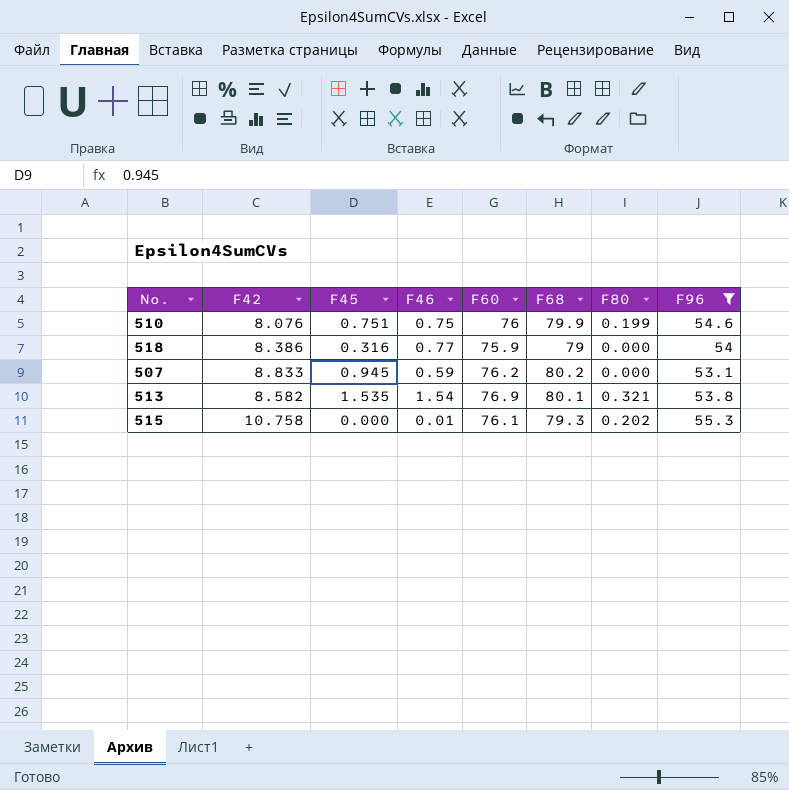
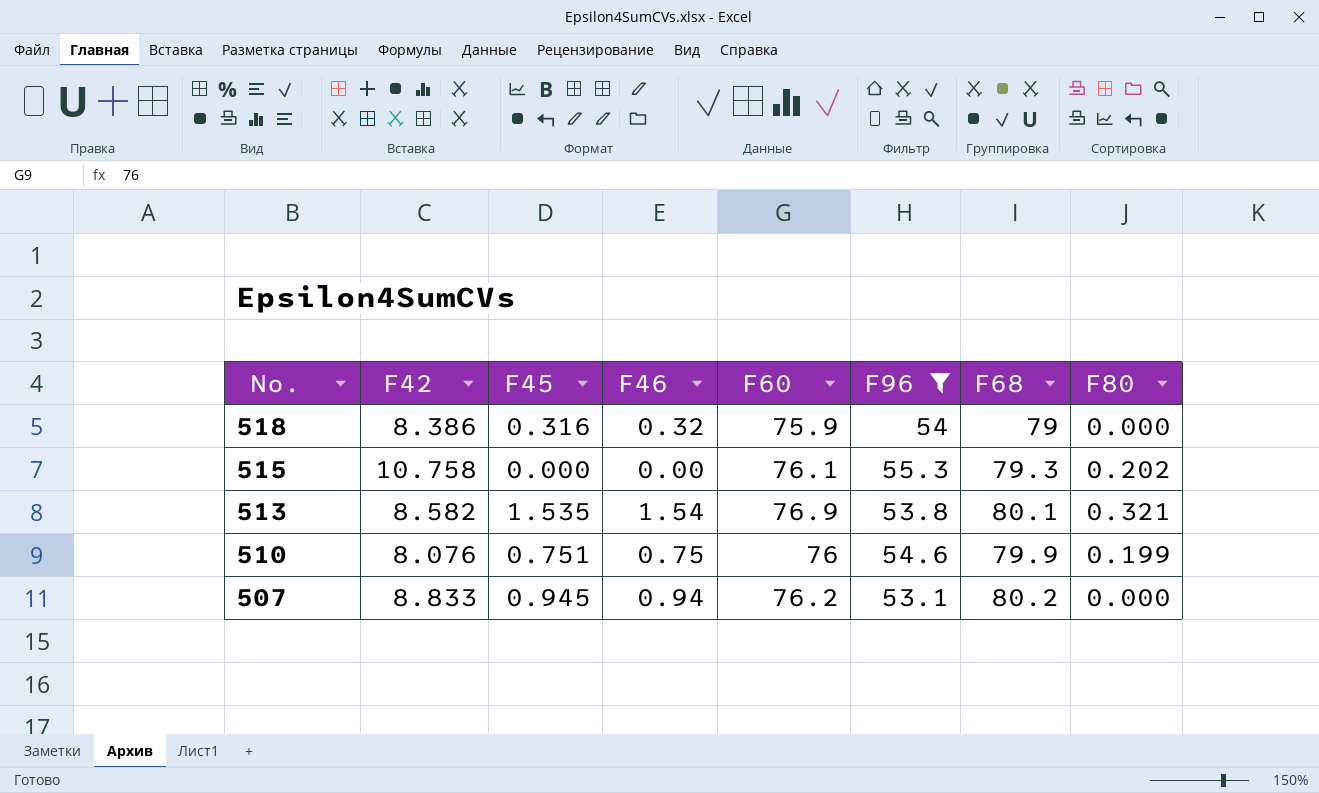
row order: none -> No. descending
column F96 | position: 8 -> 6
518 | F46: 0.77 -> 0.32
515 | F46: 0.01 -> 0.00
507 | F46: 0.59 -> 0.94

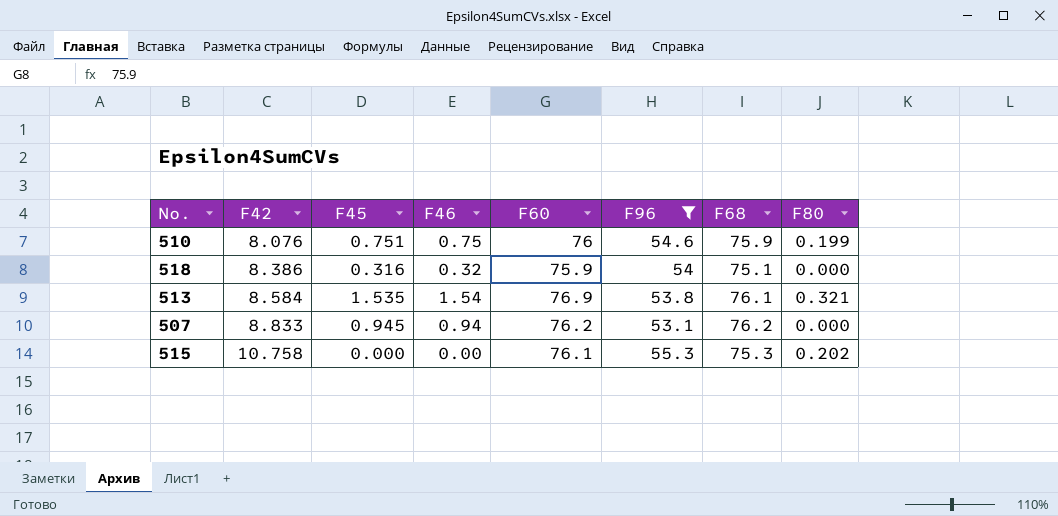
row order: No. descending -> F42 ascending
510 | F68: 79.9 -> 75.9
518 | F68: 79 -> 75.1
513 | F42: 8.582 -> 8.584
513 | F68: 80.1 -> 76.1
507 | F68: 80.2 -> 76.2
515 | F68: 79.3 -> 75.3

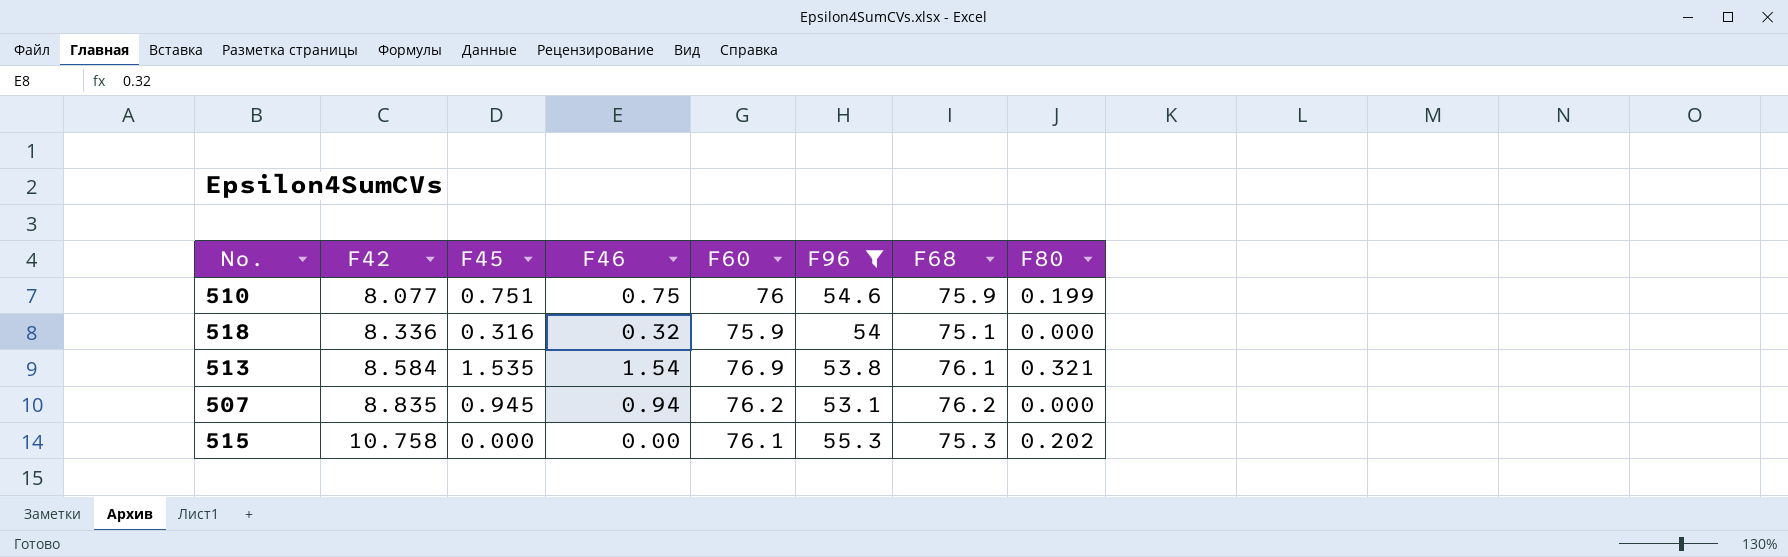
510 | F42: 8.076 -> 8.077
518 | F42: 8.386 -> 8.336
507 | F42: 8.833 -> 8.835

